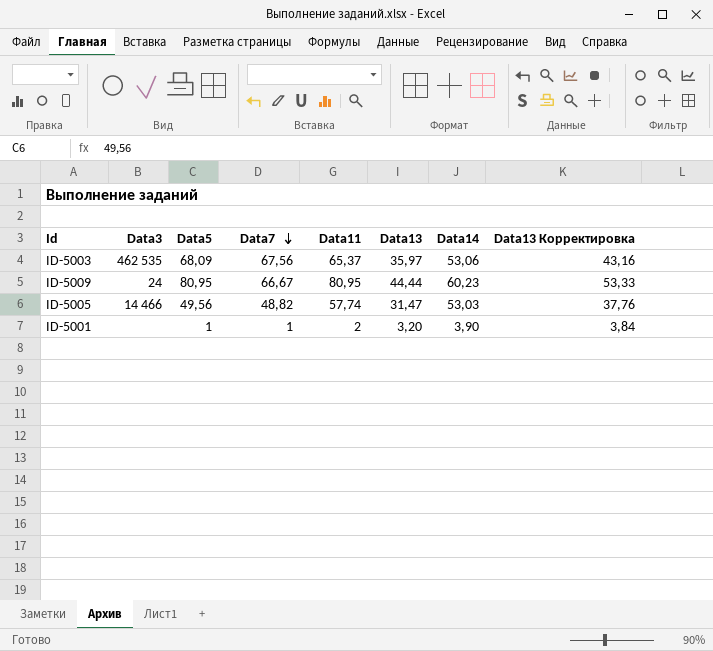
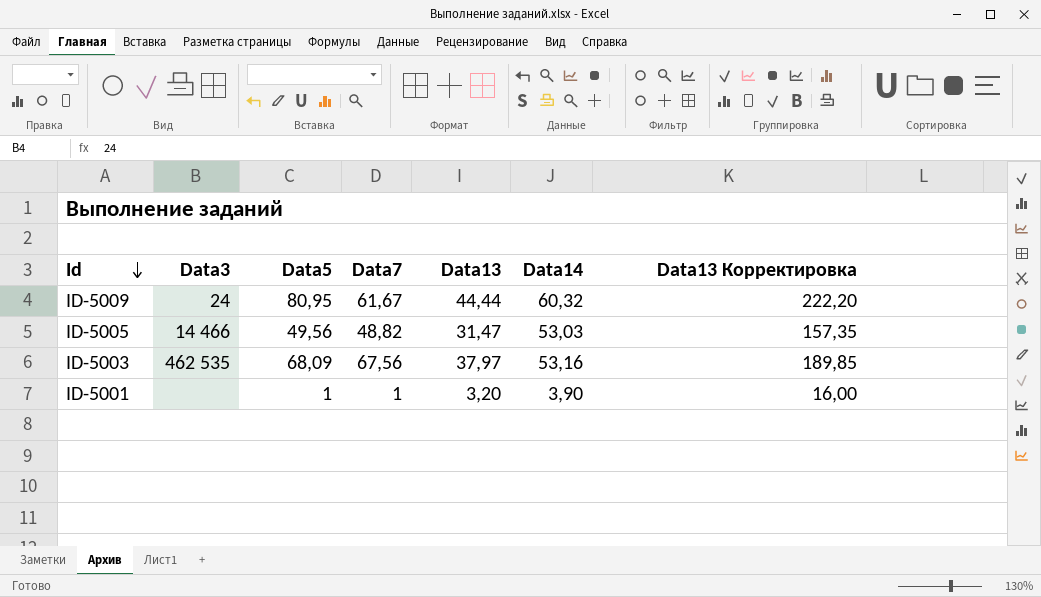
row order: Data7 descending -> Id descending
column Data11 | position: 5 -> none
column Data13 Корректировка | formula: [Data13] * 1,2 -> [Data13] * 5
ID-5009 | Data7: 66,67 -> 61,67
ID-5009 | Data14: 60,23 -> 60,32
ID-5003 | Data13: 35,97 -> 37,97
ID-5003 | Data14: 53,06 -> 53,16

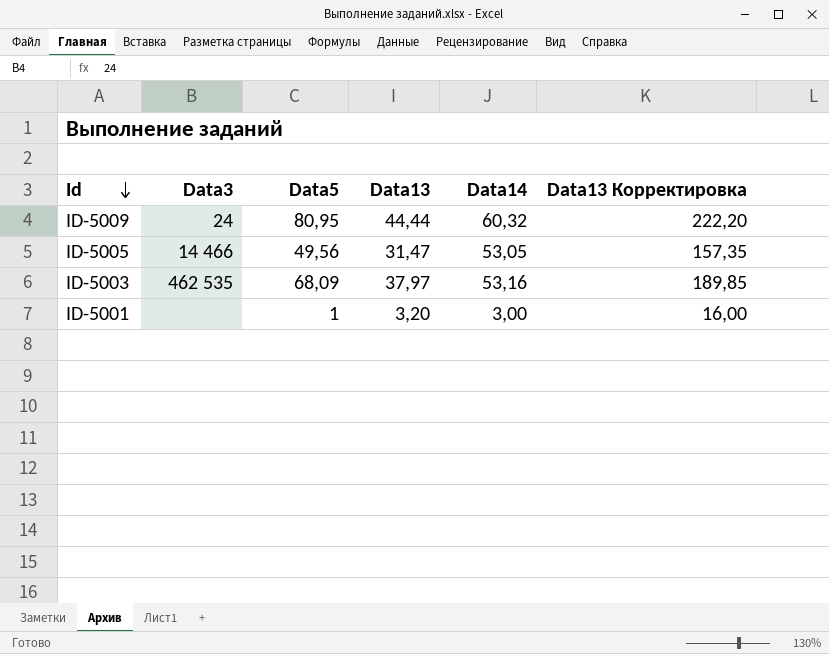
column Data7 | position: 4 -> none
ID-5005 | Data14: 53,03 -> 53,05
ID-5001 | Data14: 3,90 -> 3,00

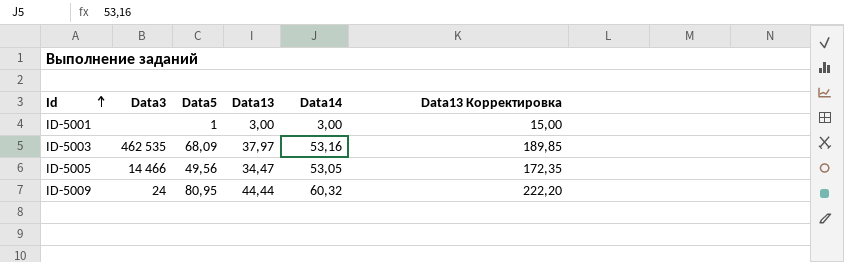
row order: Id descending -> Id ascending
ID-5001 | Data13: 3,20 -> 3,00
ID-5001 | Data13 Корректировка: 16,00 -> 15,00
ID-5005 | Data13: 31,47 -> 34,47
ID-5005 | Data13 Корректировка: 157,35 -> 172,35

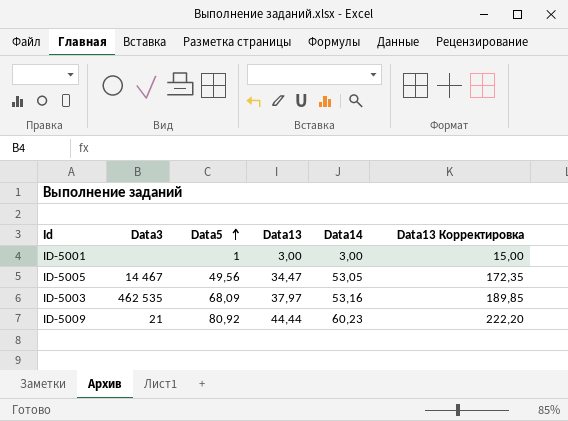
row order: Id ascending -> Data5 ascending
ID-5005 | Data3: 14 466 -> 14 467
ID-5009 | Data3: 24 -> 21
ID-5009 | Data5: 80,95 -> 80,92
ID-5009 | Data14: 60,32 -> 60,23

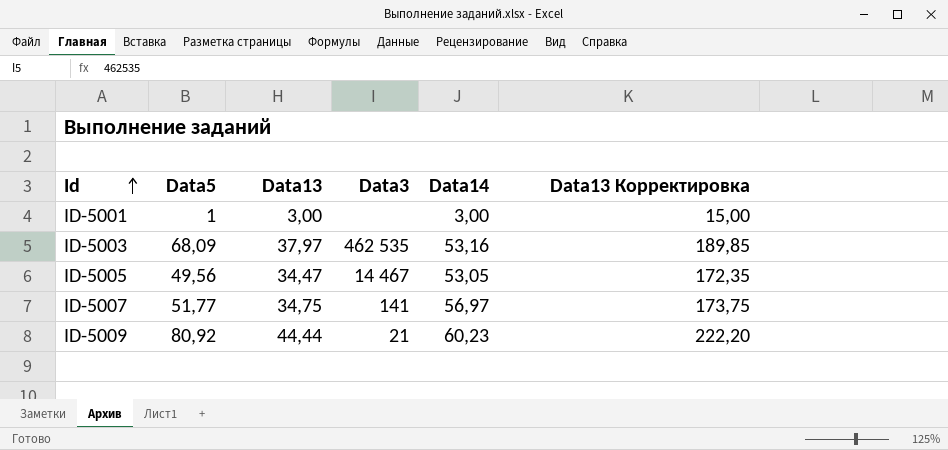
row order: Data5 ascending -> Id ascending
column Data3 | position: 2 -> 4
row ID-5007: none -> 51,77 | 34,75 | 141 | 56,97 | 173,75

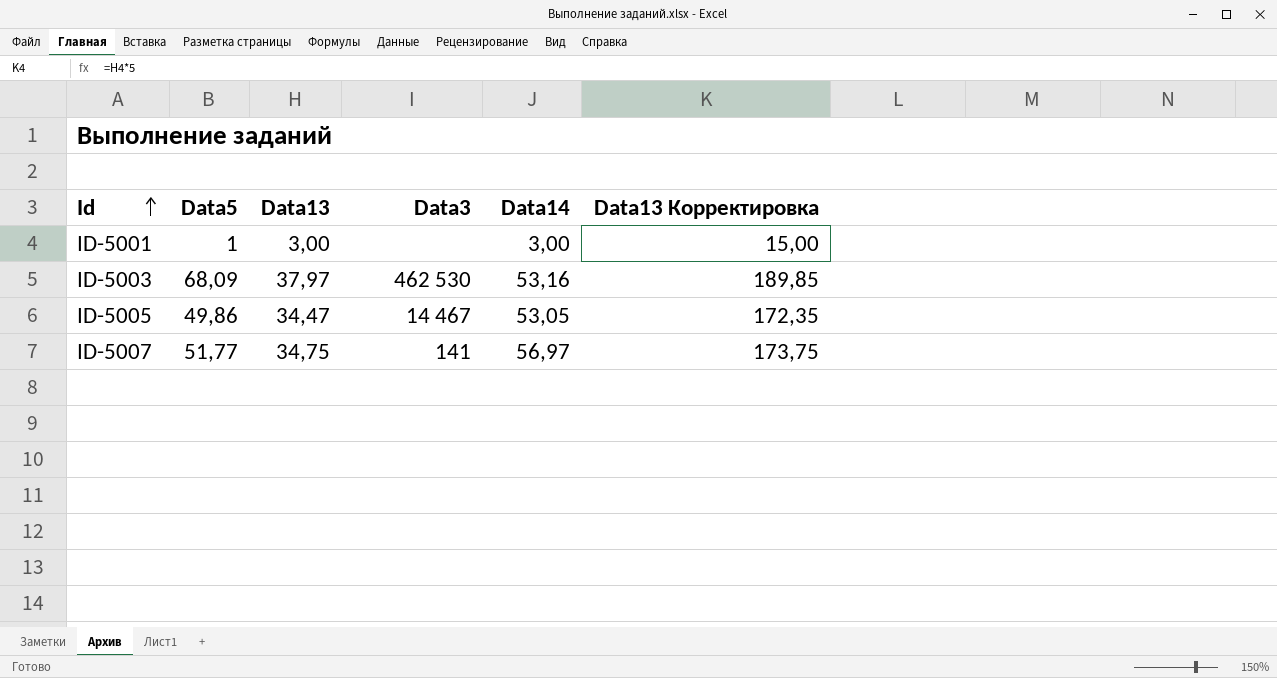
row ID-5009: 80,92 | 44,44 | 21 | 60,23 | 222,20 -> none
ID-5003 | Data3: 462 535 -> 462 530
ID-5005 | Data5: 49,56 -> 49,86

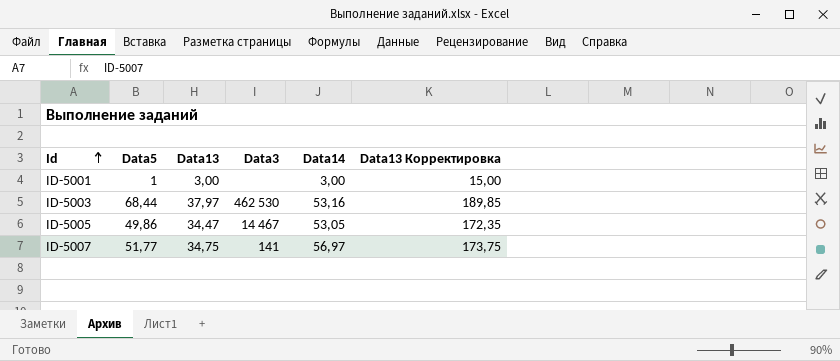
ID-5003 | Data5: 68,09 -> 68,44

